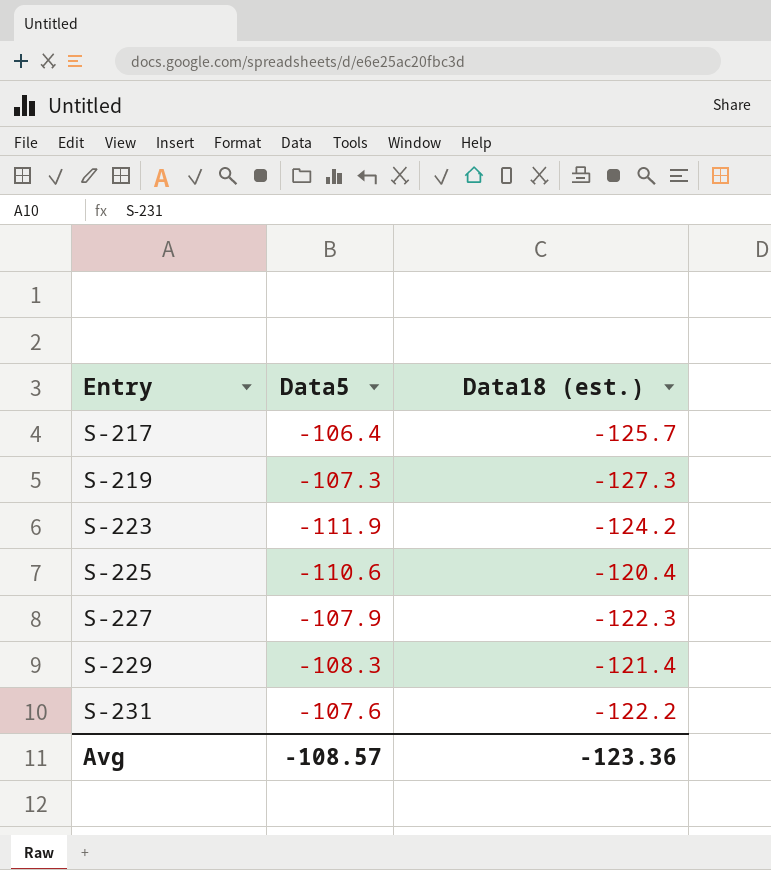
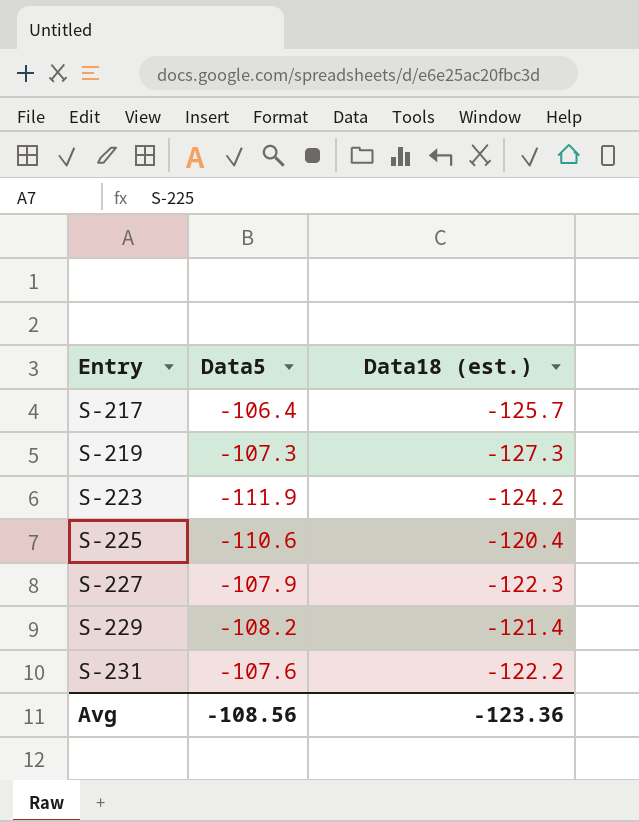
S-229 | Data5: -108.3 -> -108.2
Avg | Data5: -108.57 -> -108.56

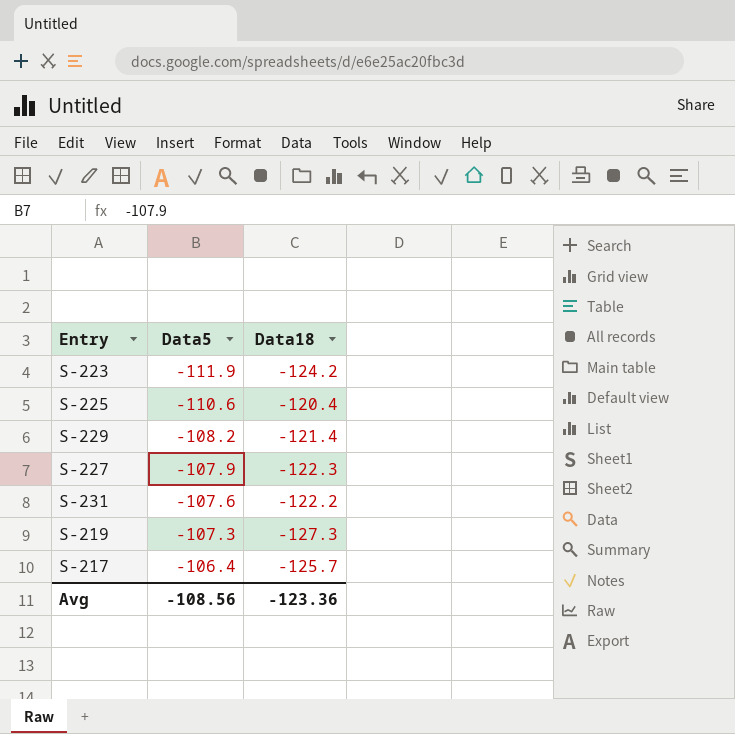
row order: Entry ascending -> Data5 ascending
column name: Data18 (est.) -> Data18

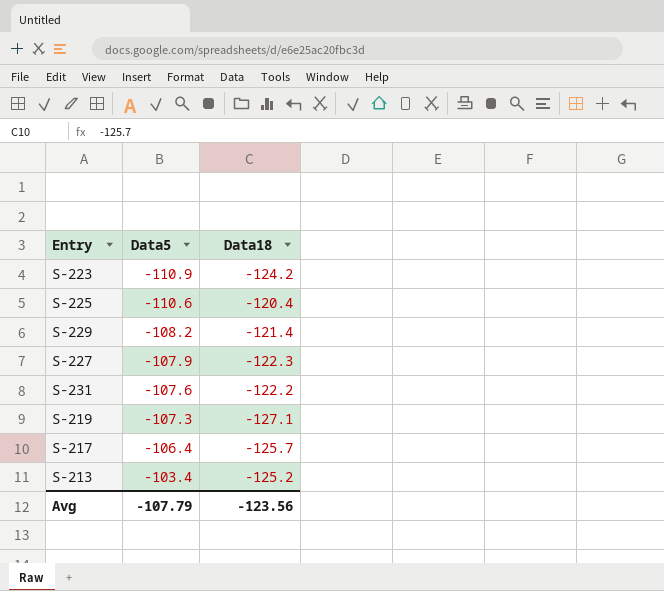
S-223 | Data5: -111.9 -> -110.9
S-219 | Data18: -127.3 -> -127.1
row S-213: none -> -103.4 | -125.2
Avg | Data5: -108.56 -> -107.79
Avg | Data18: -123.36 -> -123.56

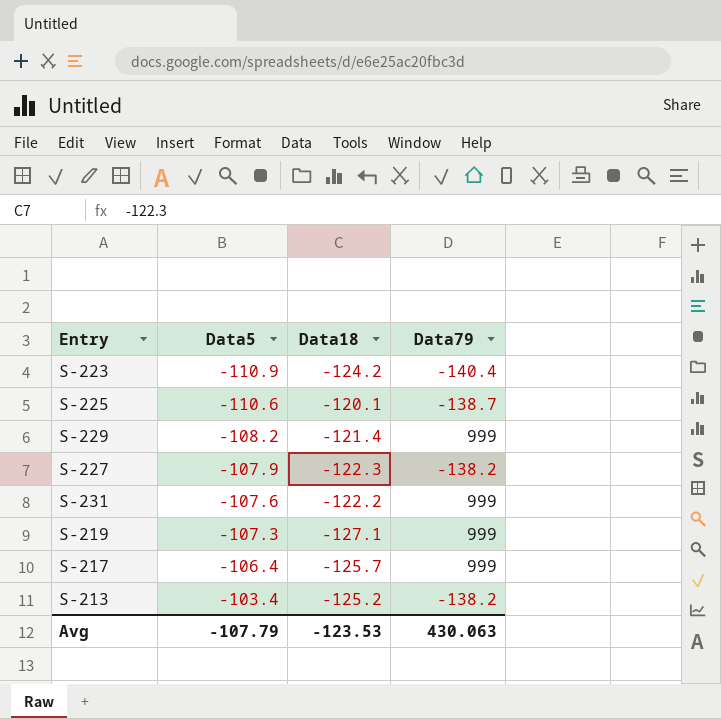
column Data79 | position: none -> 4
S-225 | Data18: -120.4 -> -120.1
Avg | Data18: -123.56 -> -123.53

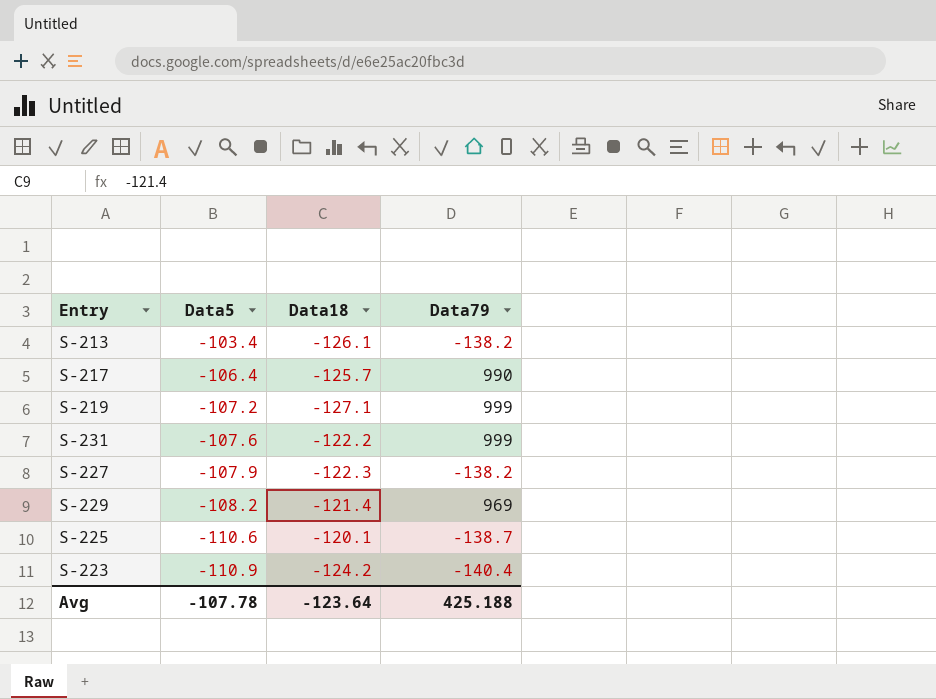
row order: Data5 ascending -> Data5 descending
S-213 | Data18: -125.2 -> -126.1
S-217 | Data79: 999 -> 990
S-219 | Data5: -107.3 -> -107.2
S-229 | Data79: 999 -> 969
Avg | Data5: -107.79 -> -107.78
Avg | Data18: -123.53 -> -123.64
Avg | Data79: 430.063 -> 425.188

